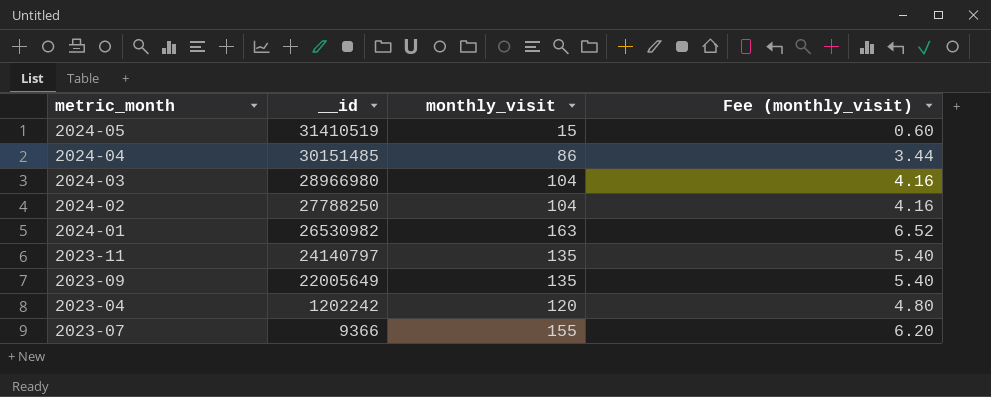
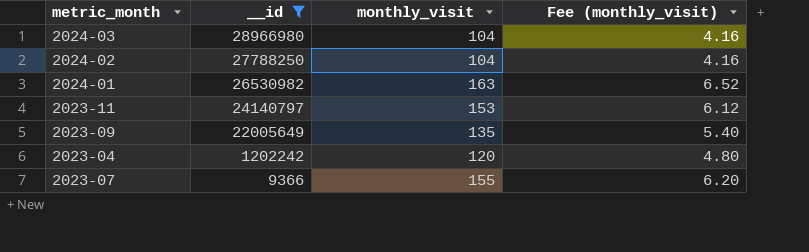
filter: none -> __id <= 28966980
2023-11 | monthly_visit: 135 -> 153
2023-11 | Fee (monthly_visit): 5.40 -> 6.12

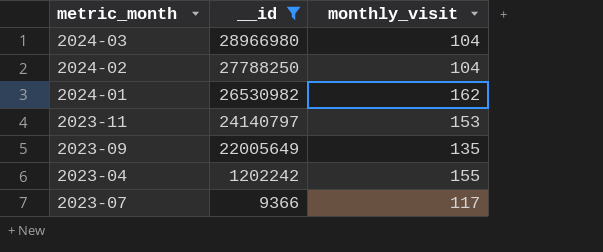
column Fee (monthly_visit) | formula: [monthly_visit] * 0.04 -> none
2024-01 | monthly_visit: 163 -> 162
2023-04 | monthly_visit: 120 -> 155
2023-07 | monthly_visit: 155 -> 117

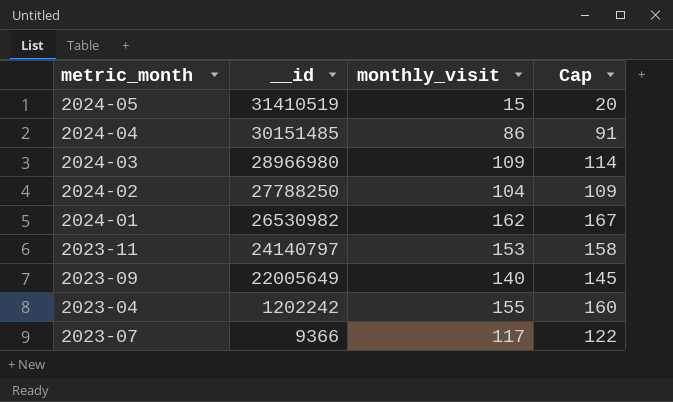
filter: __id <= 28966980 -> none
column Cap | formula: none -> [monthly_visit] + 5
2024-03 | monthly_visit: 104 -> 109
2023-09 | monthly_visit: 135 -> 140

